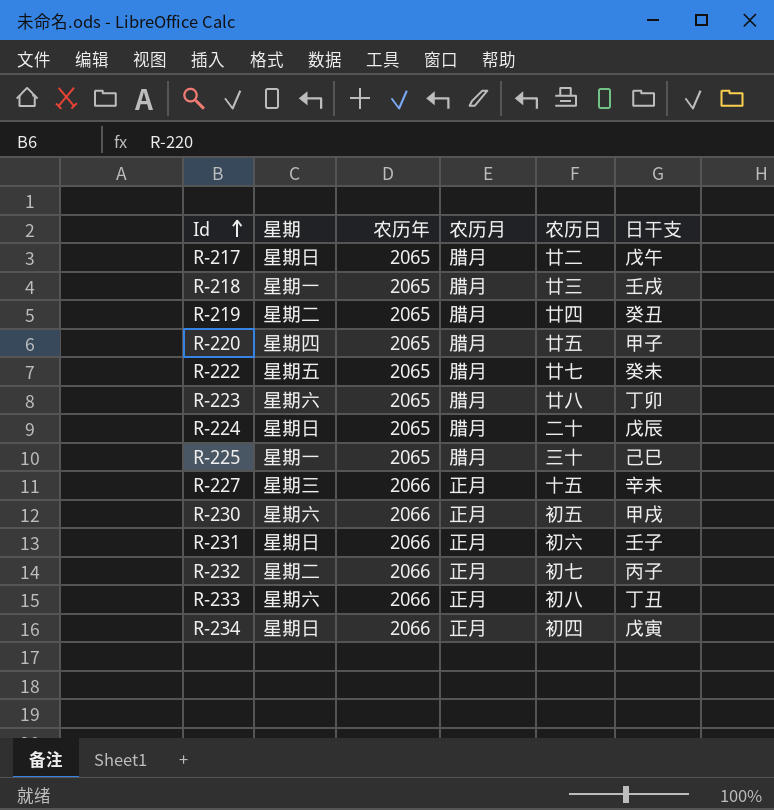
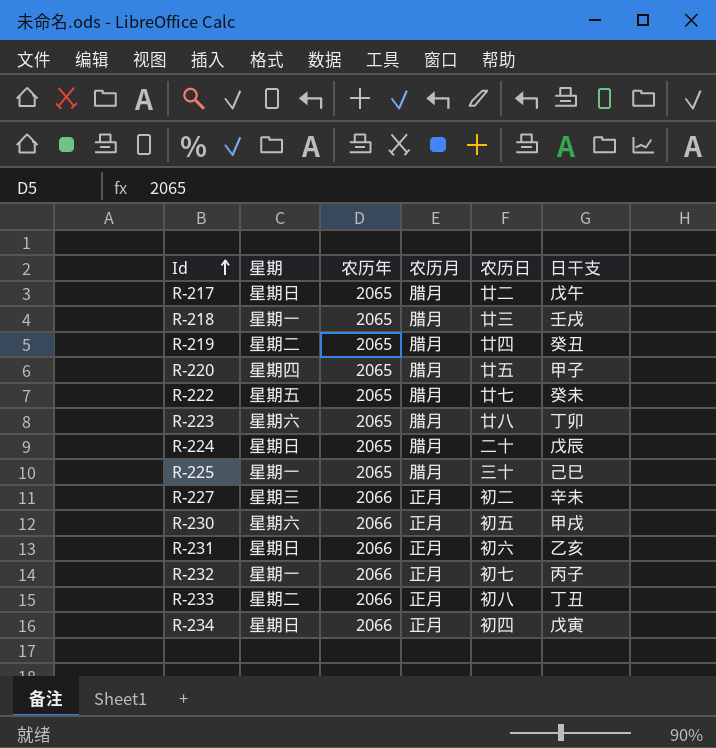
R-227 | 农历日: 十五 -> 初二
R-231 | 日干支: 壬子 -> 乙亥
R-232 | 星期: 星期二 -> 星期一
R-233 | 星期: 星期六 -> 星期二

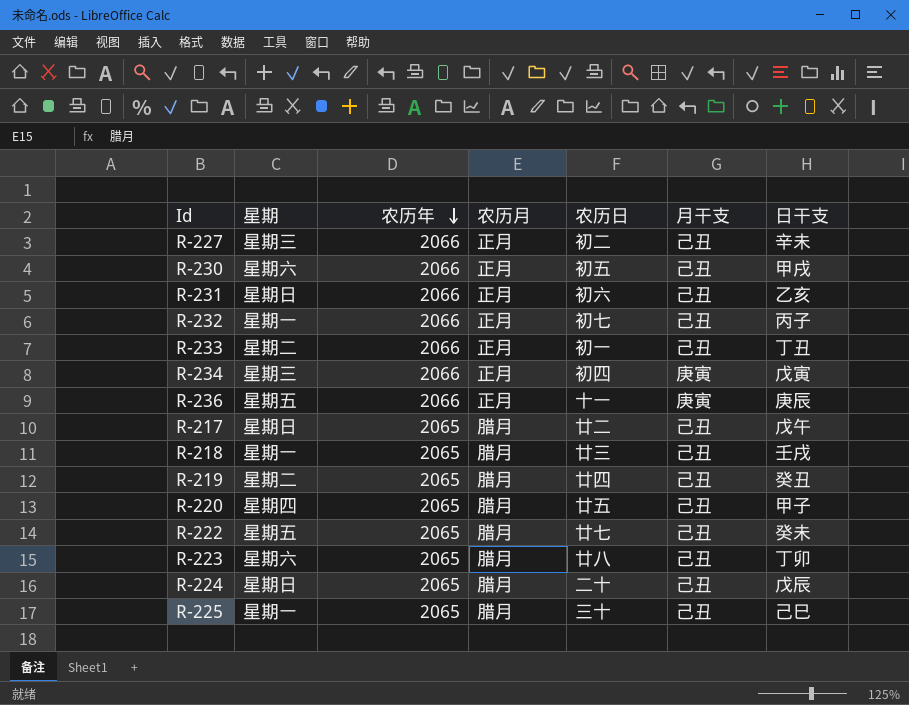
row order: Id ascending -> 农历年 descending
column 月干支 | position: none -> 6
R-233 | 农历日: 初八 -> 初一
R-234 | 星期: 星期日 -> 星期三
row R-236: none -> 星期五 | 2066 | 正月 | 十一 | 庚寅 | 庚辰

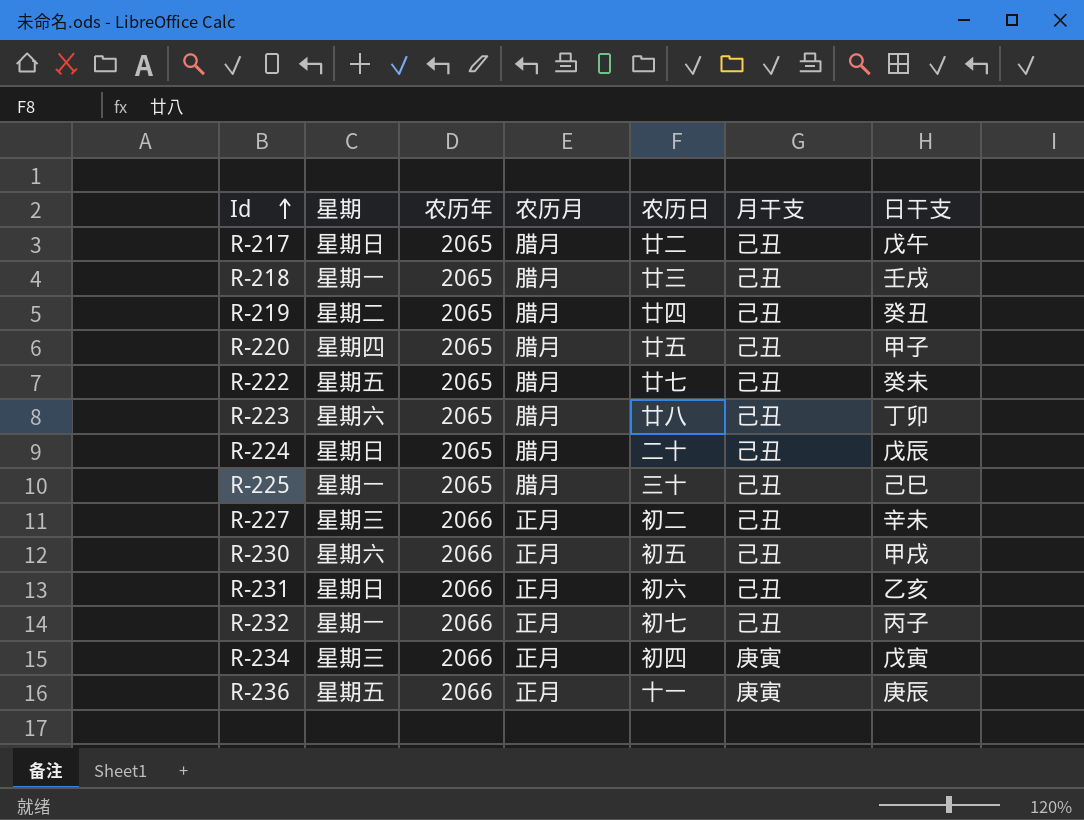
row order: 农历年 descending -> Id ascending
row R-233: 星期二 | 2066 | 正月 | 初一 | 己丑 | 丁丑 -> none

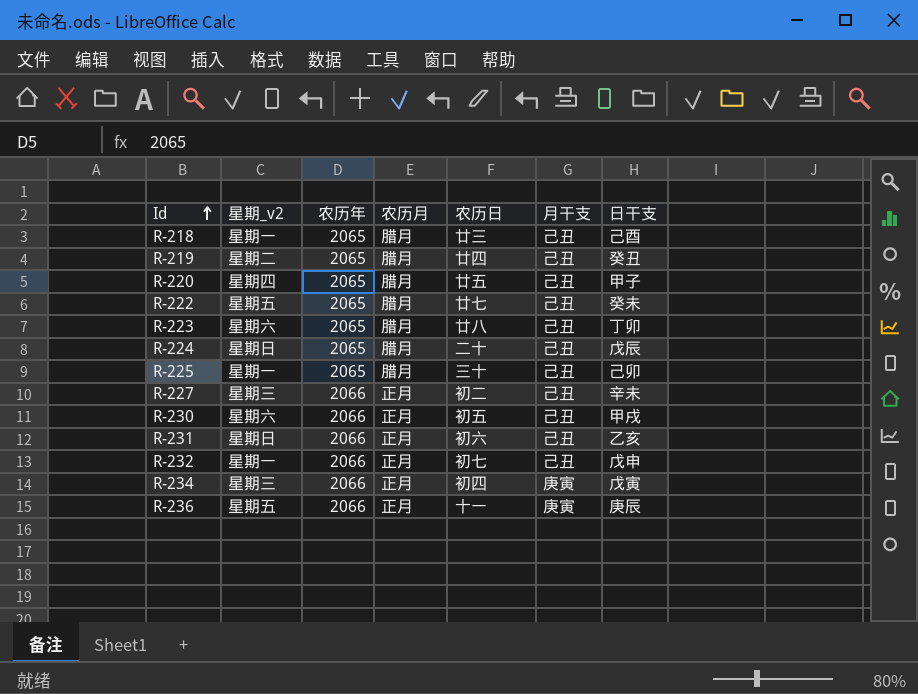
column name: 星期 -> 星期_v2
row R-217: 星期日 | 2065 | 腊月 | 廿二 | 己丑 | 戊午 -> none
R-218 | 日干支: 壬戌 -> 己酉
R-225 | 日干支: 己巳 -> 己卯
R-232 | 日干支: 丙子 -> 戊申

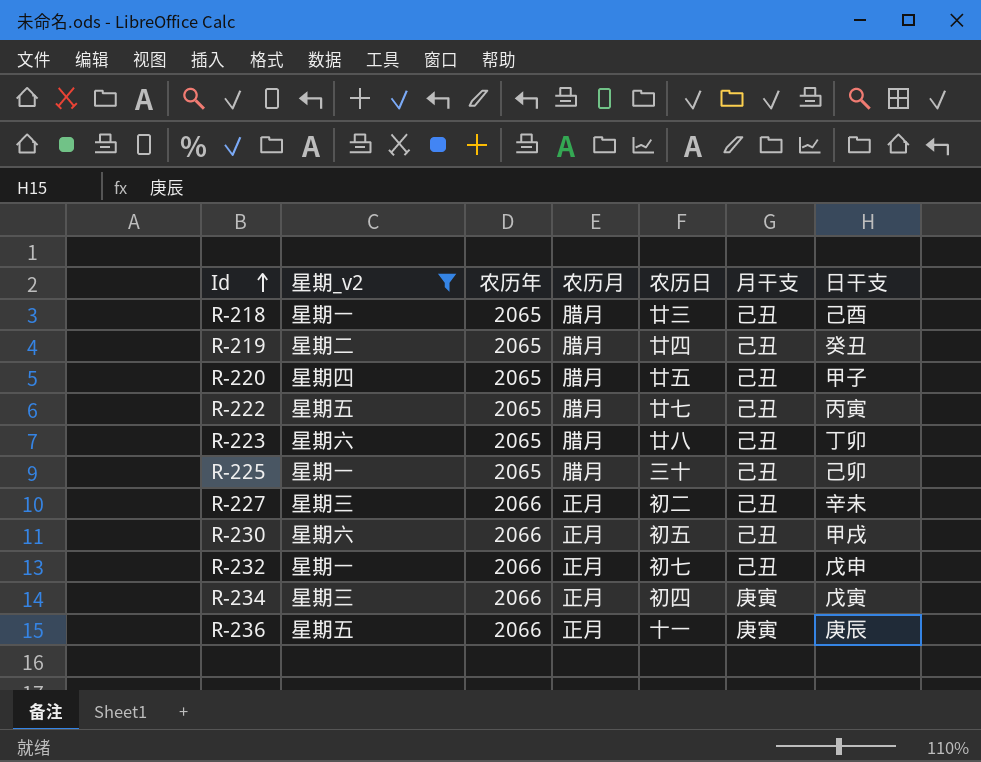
filter: none -> 星期_v2 != 星期日
R-222 | 日干支: 癸未 -> 丙寅

